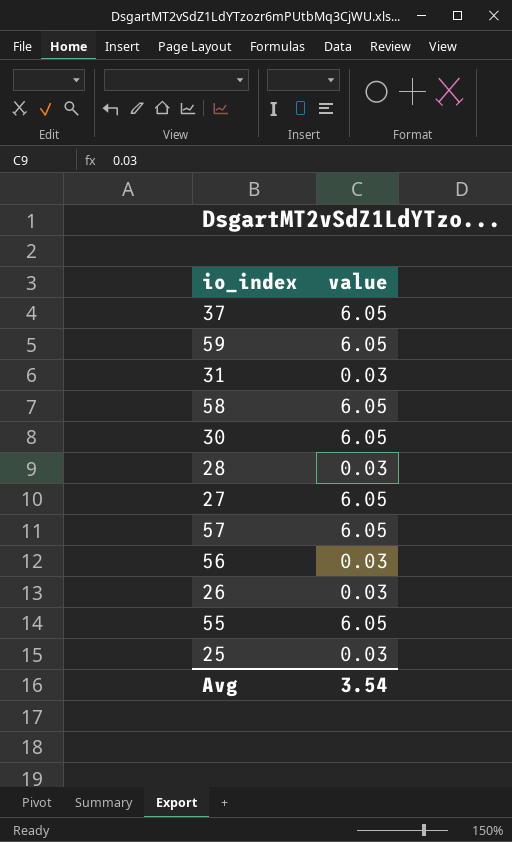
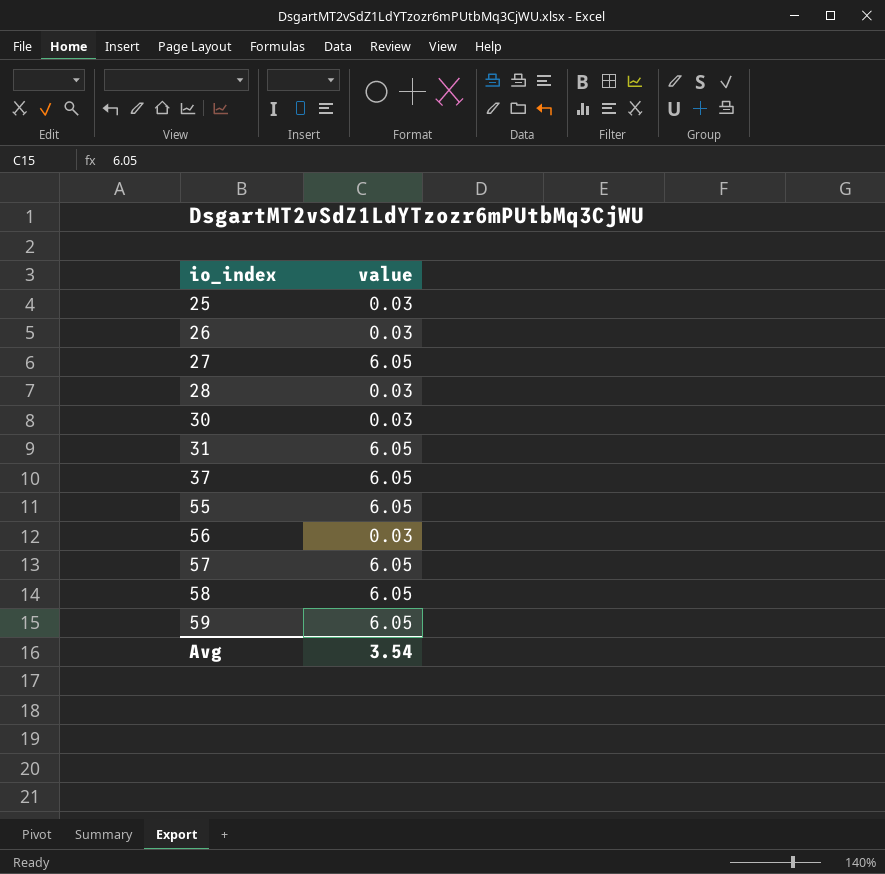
row order: none -> io_index ascending
30 | value: 6.05 -> 0.03
31 | value: 0.03 -> 6.05

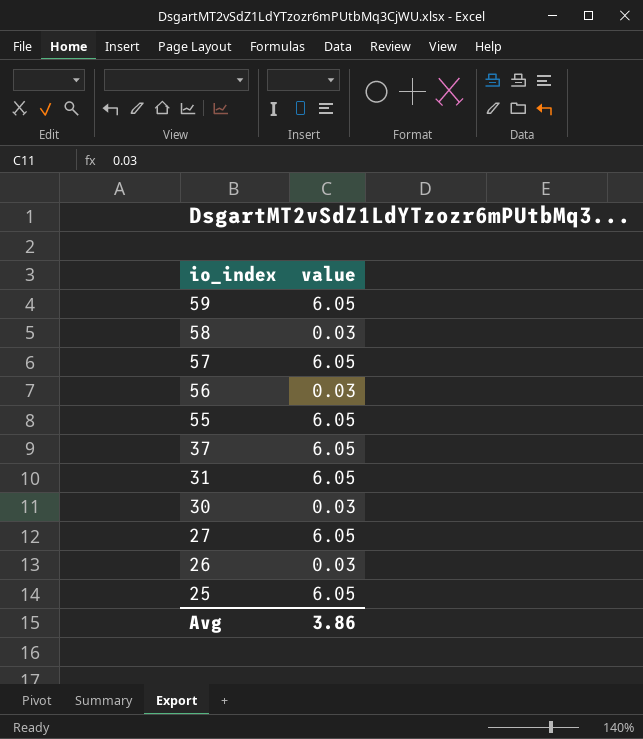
row order: io_index ascending -> io_index descending
row 28: 0.03 -> none
58 | value: 6.05 -> 0.03
25 | value: 0.03 -> 6.05
Avg | value: 3.54 -> 3.86

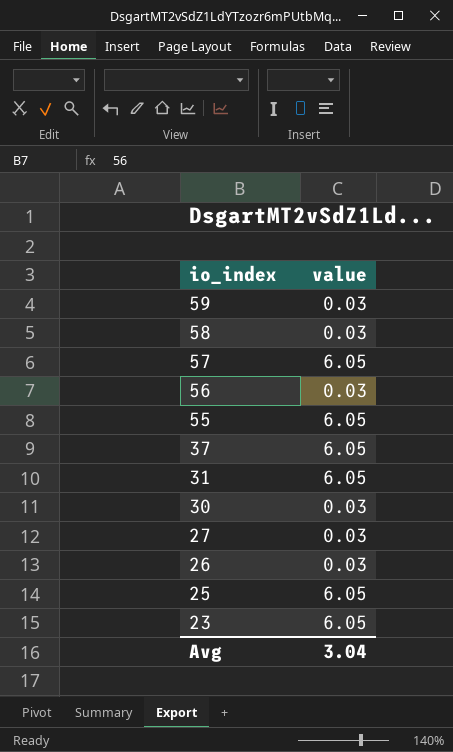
59 | value: 6.05 -> 0.03
27 | value: 6.05 -> 0.03
row 23: none -> 6.05
Avg | value: 3.86 -> 3.04

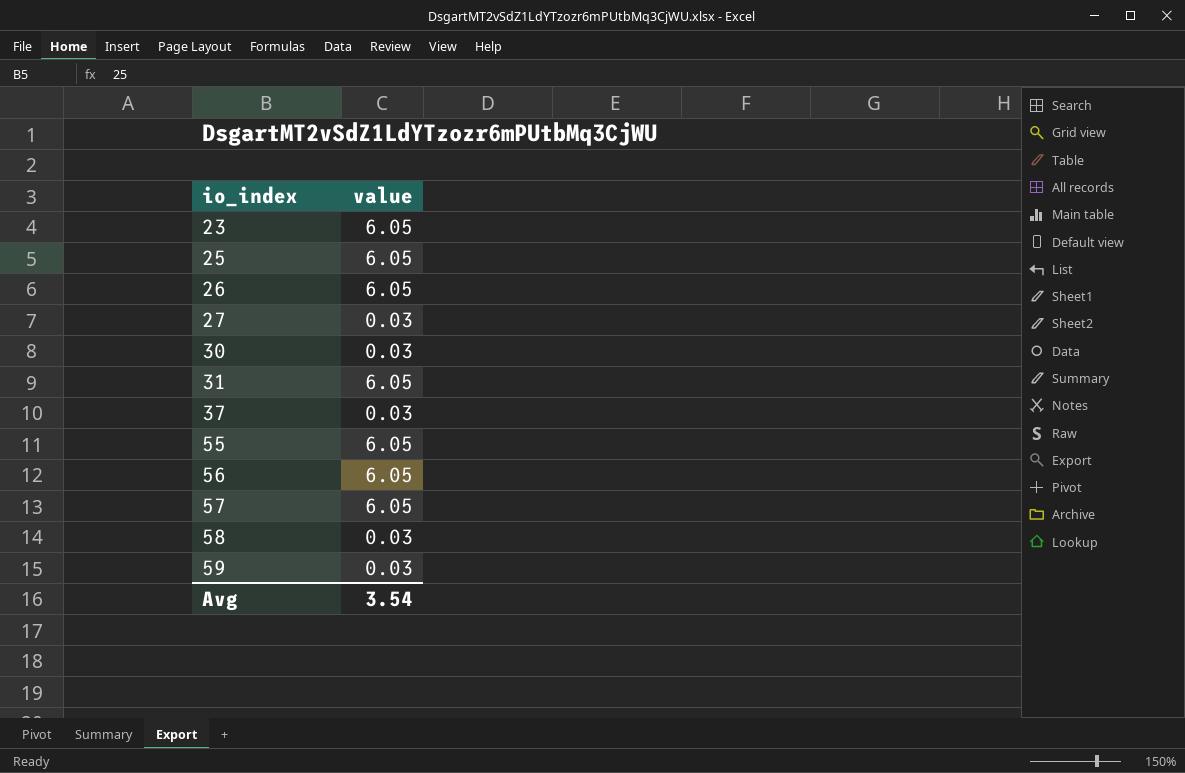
row order: io_index descending -> io_index ascending
26 | value: 0.03 -> 6.05
37 | value: 6.05 -> 0.03
56 | value: 0.03 -> 6.05
Avg | value: 3.04 -> 3.54

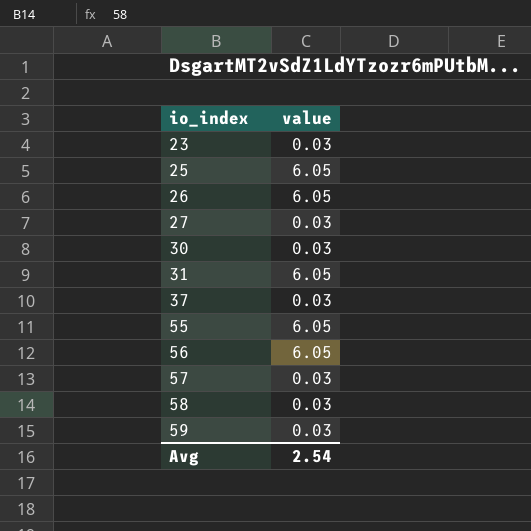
23 | value: 6.05 -> 0.03
57 | value: 6.05 -> 0.03
Avg | value: 3.54 -> 2.54

